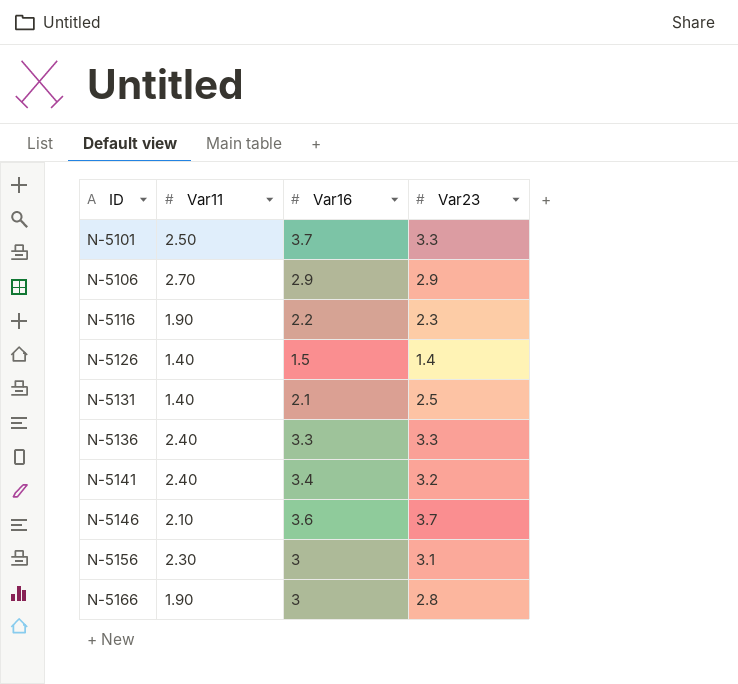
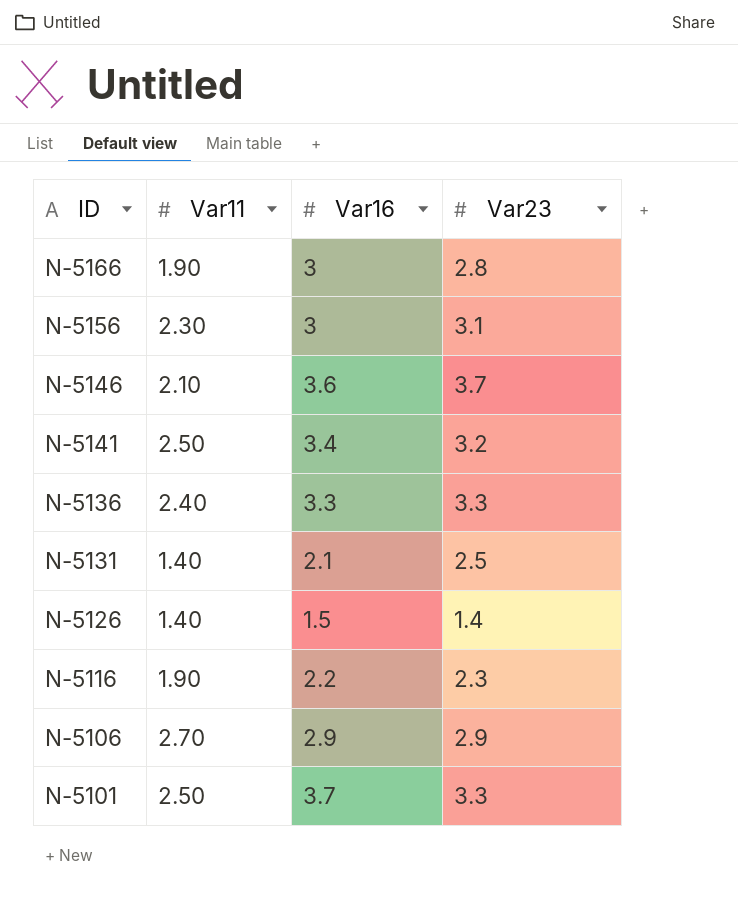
row order: ID ascending -> ID descending
N-5141 | Var11: 2.40 -> 2.50

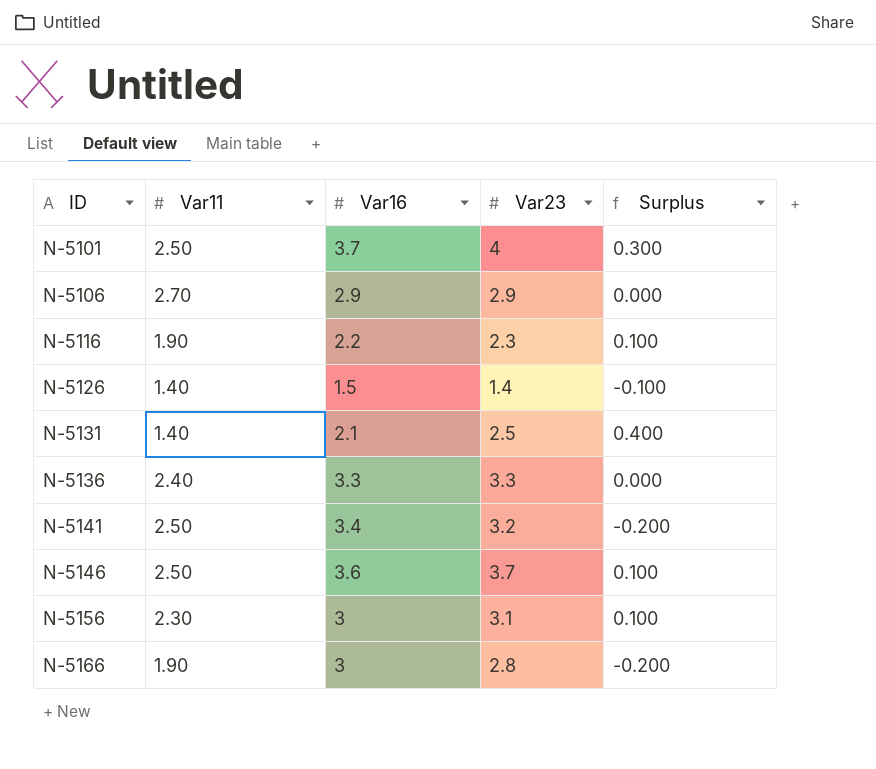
row order: ID descending -> ID ascending
column Surplus | formula: none -> [Var23] - [Var16]
N-5101 | Var23: 3.3 -> 4
N-5146 | Var11: 2.10 -> 2.50

